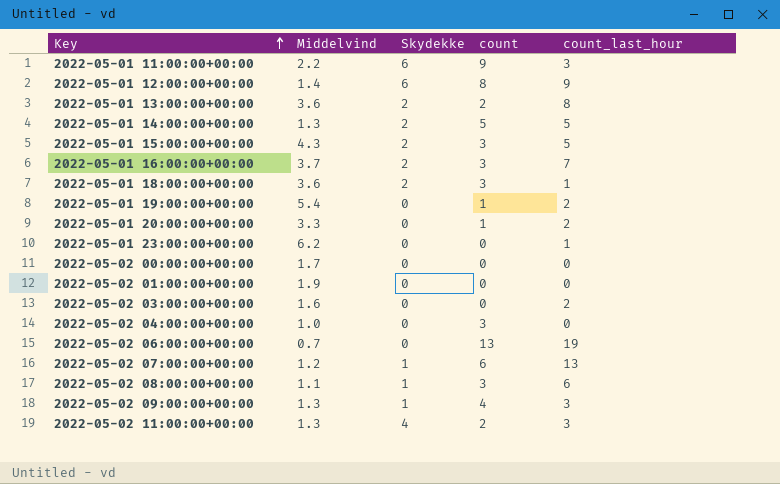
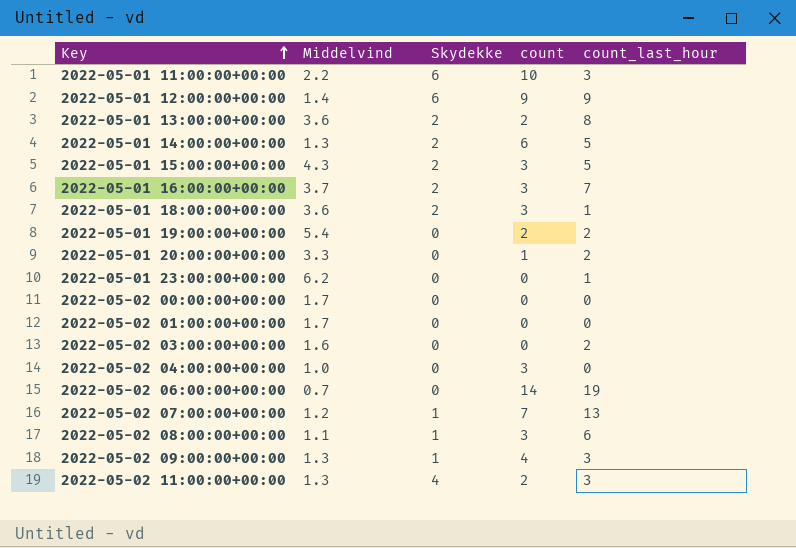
2022-05-01 11:00:00+00:00 | count: 9 -> 10
2022-05-01 12:00:00+00:00 | count: 8 -> 9
2022-05-01 14:00:00+00:00 | count: 5 -> 6
2022-05-01 19:00:00+00:00 | count: 1 -> 2
2022-05-02 01:00:00+00:00 | Middelvind: 1.9 -> 1.7
2022-05-02 06:00:00+00:00 | count: 13 -> 14
2022-05-02 07:00:00+00:00 | count: 6 -> 7

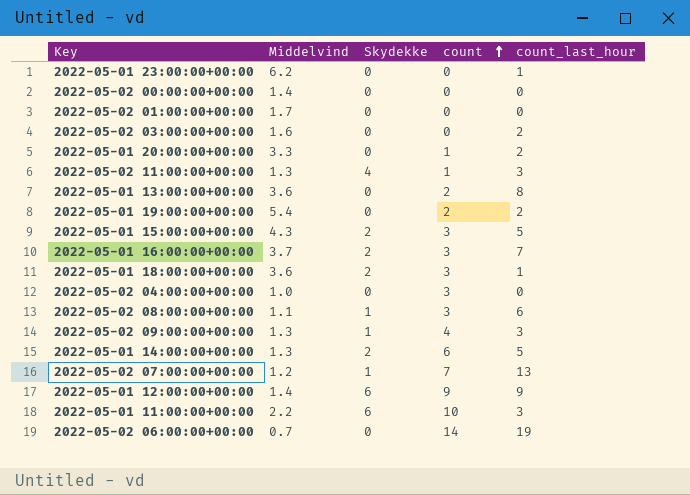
row order: Key ascending -> count ascending
2022-05-02 00:00:00+00:00 | Middelvind: 1.7 -> 1.4
2022-05-02 11:00:00+00:00 | count: 2 -> 1
2022-05-01 13:00:00+00:00 | Skydekke: 2 -> 0

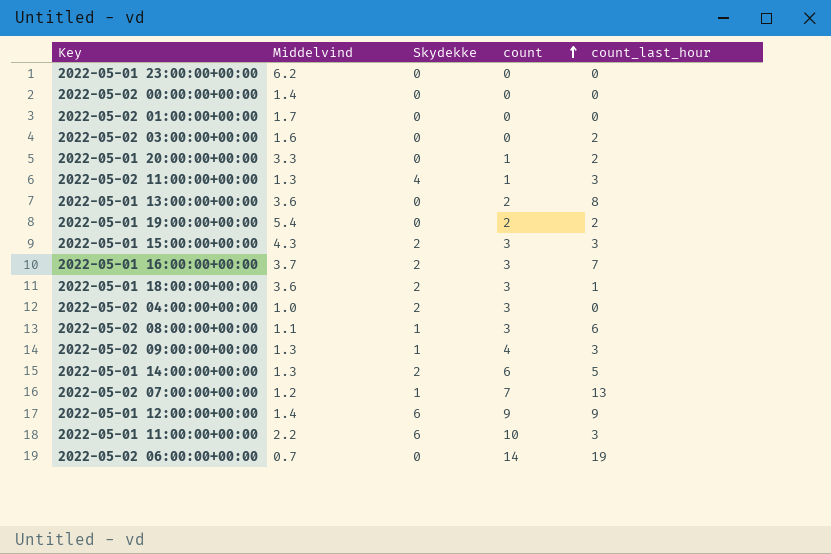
2022-05-01 23:00:00+00:00 | count_last_hour: 1 -> 0
2022-05-01 15:00:00+00:00 | count_last_hour: 5 -> 3
2022-05-02 04:00:00+00:00 | Skydekke: 0 -> 2

